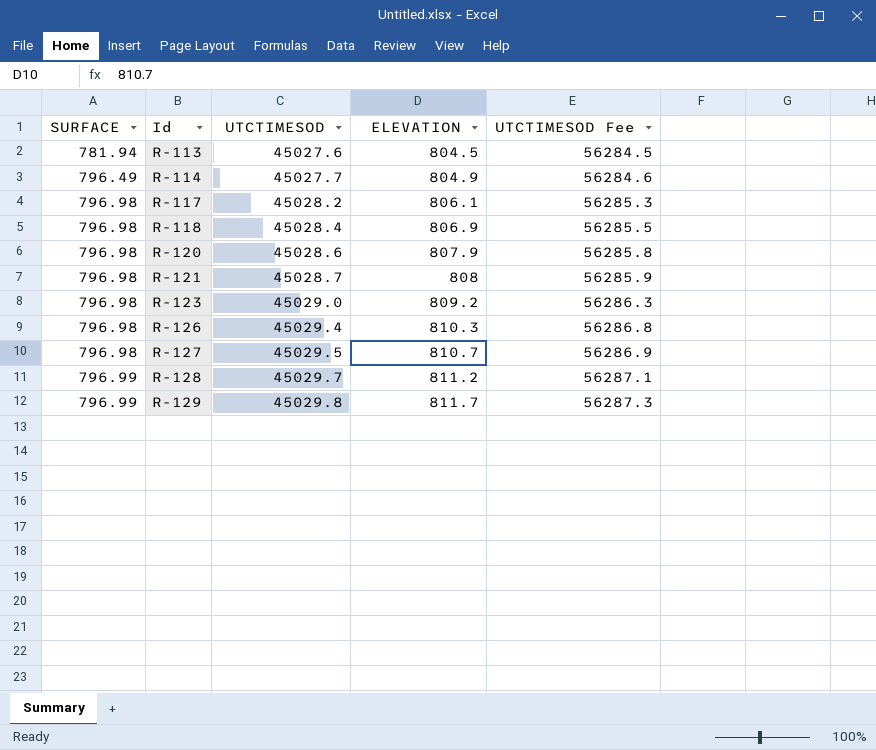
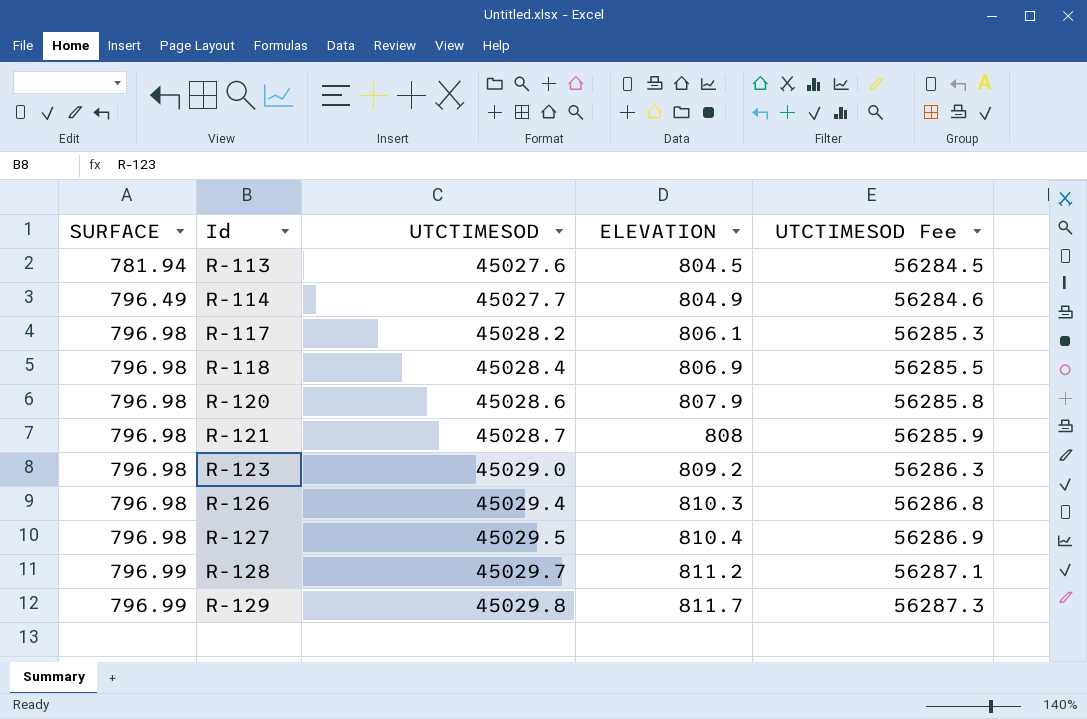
R-127 | ELEVATION: 810.7 -> 810.4

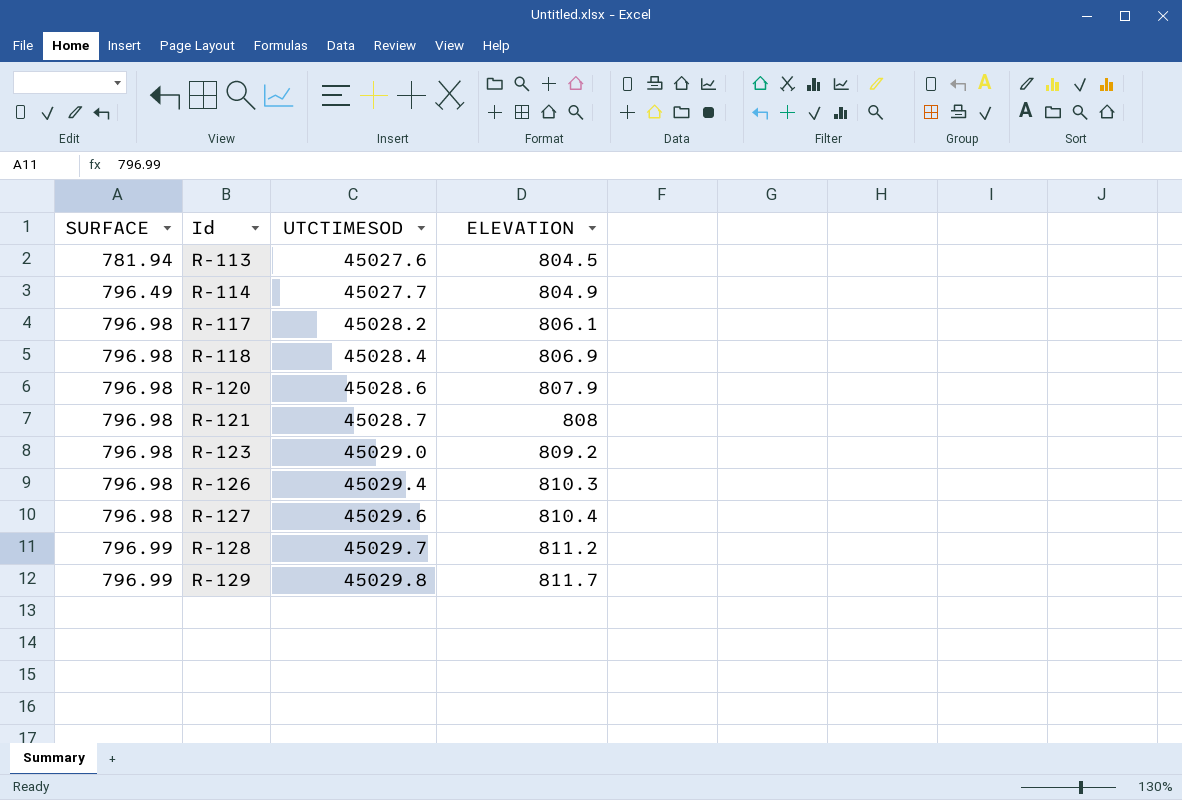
column UTCTIMESOD Fee | formula: [UTCTIMESOD] * 1.25 -> none
R-127 | UTCTIMESOD: 45029.5 -> 45029.6

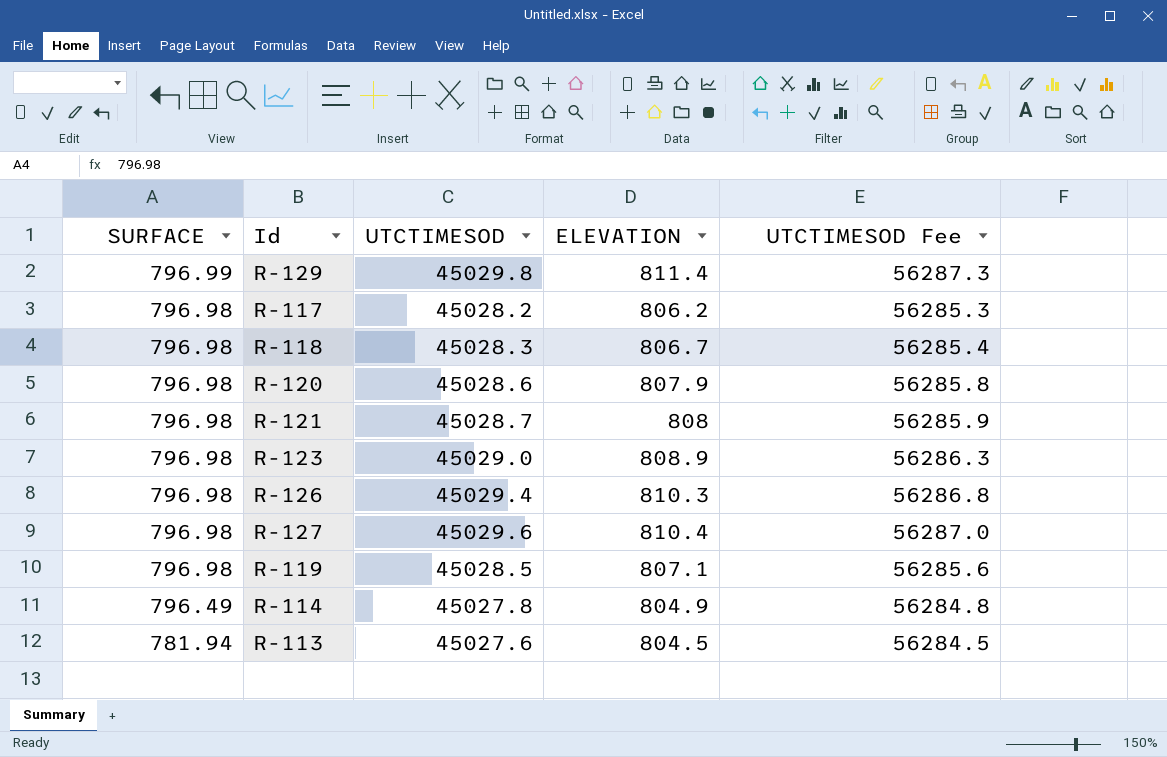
row order: SURFACE ascending -> SURFACE descending
column UTCTIMESOD Fee | formula: none -> [UTCTIMESOD] * 1.25
row R-128: 796.99 | 45029.7 | 811.2 -> none
R-129 | ELEVATION: 811.7 -> 811.4
R-117 | ELEVATION: 806.1 -> 806.2
R-118 | UTCTIMESOD: 45028.4 -> 45028.3
R-118 | ELEVATION: 806.9 -> 806.7
R-123 | ELEVATION: 809.2 -> 808.9
row R-119: none -> 796.98 | 45028.5 | 807.1 | 56285.6
R-114 | UTCTIMESOD: 45027.7 -> 45027.8

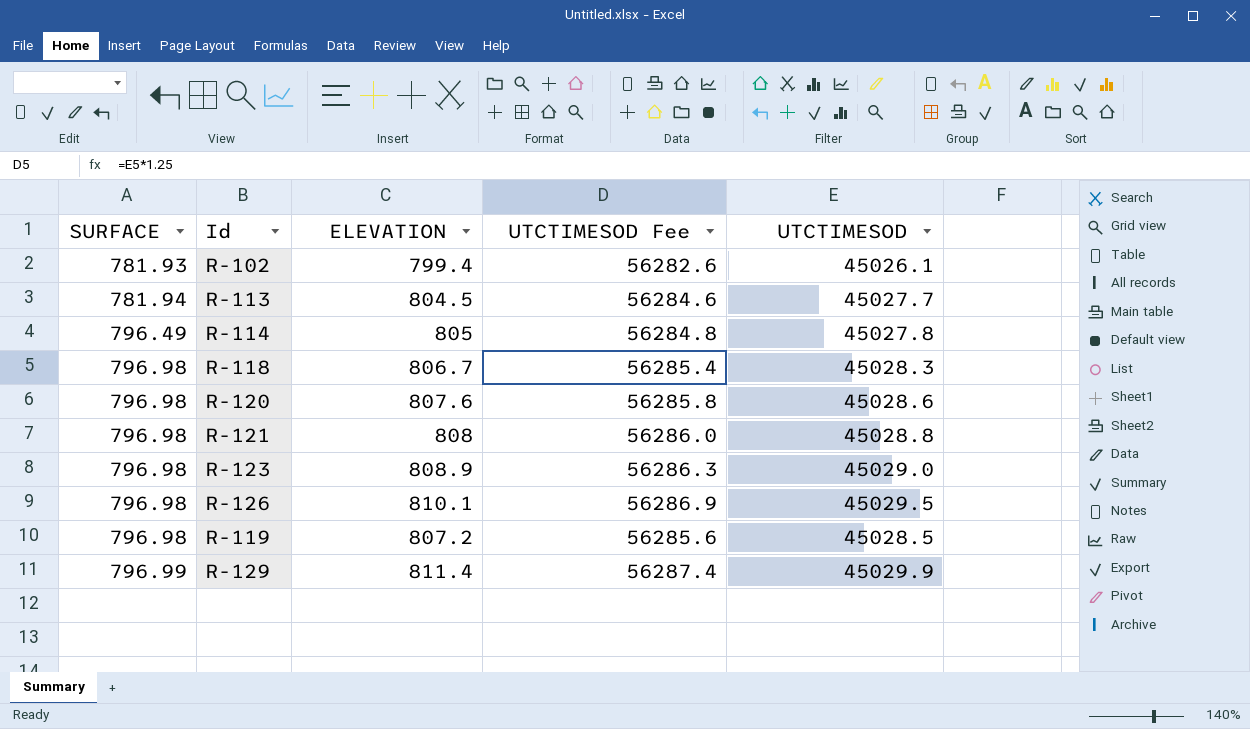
row order: SURFACE descending -> SURFACE ascending
column UTCTIMESOD | position: 3 -> 5
row R-117: 796.98 | 45028.2 | 806.2 | 56285.3 -> none
row R-127: 796.98 | 45029.6 | 810.4 | 56287.0 -> none
row R-102: none -> 781.93 | 799.4 | 56282.6 | 45026.1
R-113 | UTCTIMESOD Fee: 56284.5 -> 56284.6
R-113 | UTCTIMESOD: 45027.6 -> 45027.7
R-114 | ELEVATION: 804.9 -> 805
R-120 | ELEVATION: 807.9 -> 807.6
R-121 | UTCTIMESOD Fee: 56285.9 -> 56286.0
R-121 | UTCTIMESOD: 45028.7 -> 45028.8
R-126 | ELEVATION: 810.3 -> 810.1
R-126 | UTCTIMESOD Fee: 56286.8 -> 56286.9
R-126 | UTCTIMESOD: 45029.4 -> 45029.5
R-119 | ELEVATION: 807.1 -> 807.2
R-129 | UTCTIMESOD Fee: 56287.3 -> 56287.4
R-129 | UTCTIMESOD: 45029.8 -> 45029.9

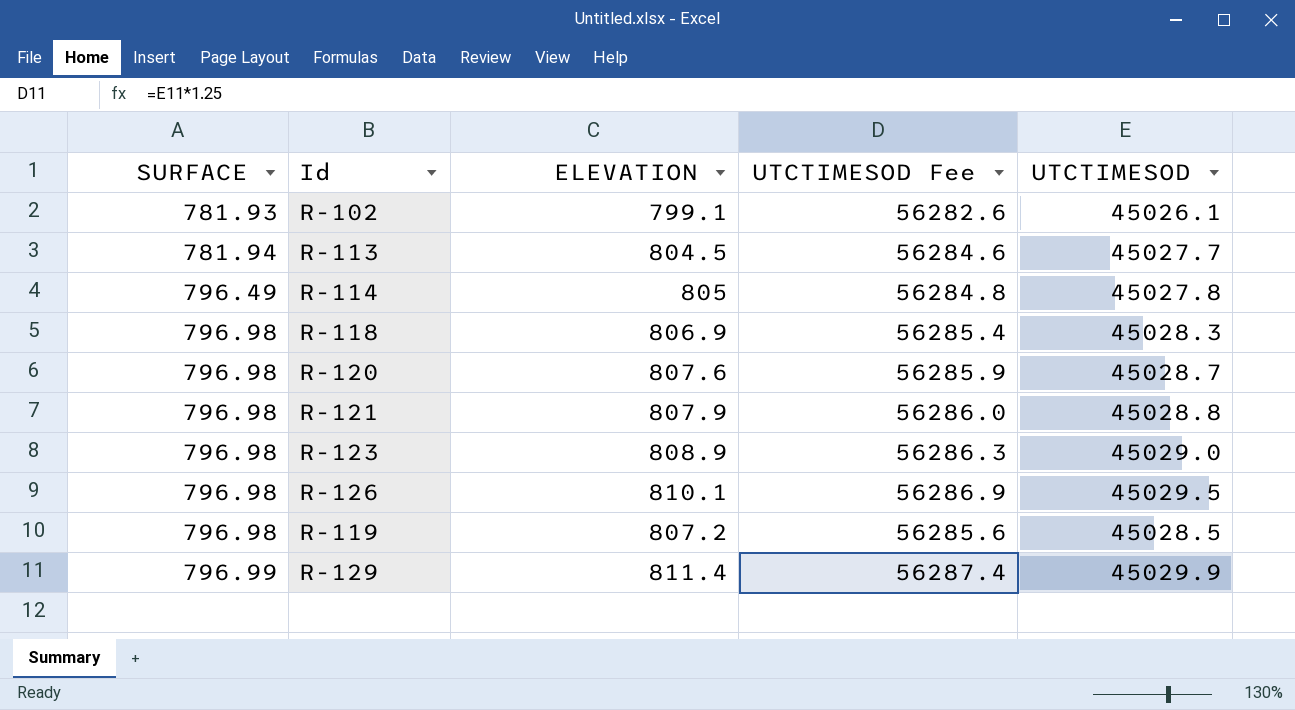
R-102 | ELEVATION: 799.4 -> 799.1
R-118 | ELEVATION: 806.7 -> 806.9
R-120 | UTCTIMESOD Fee: 56285.8 -> 56285.9
R-120 | UTCTIMESOD: 45028.6 -> 45028.7
R-121 | ELEVATION: 808 -> 807.9

